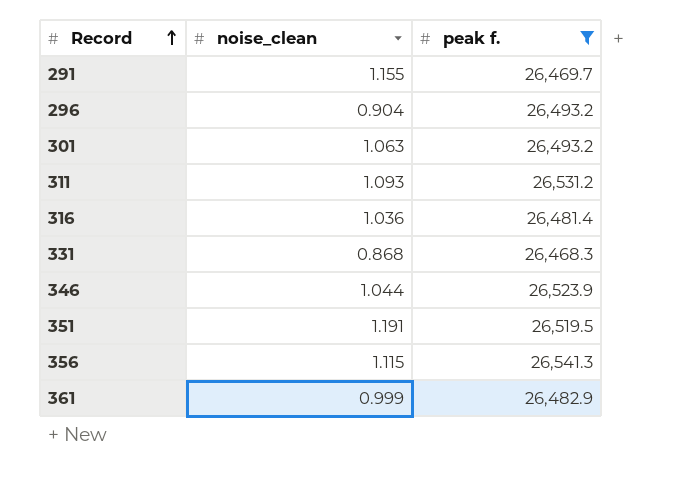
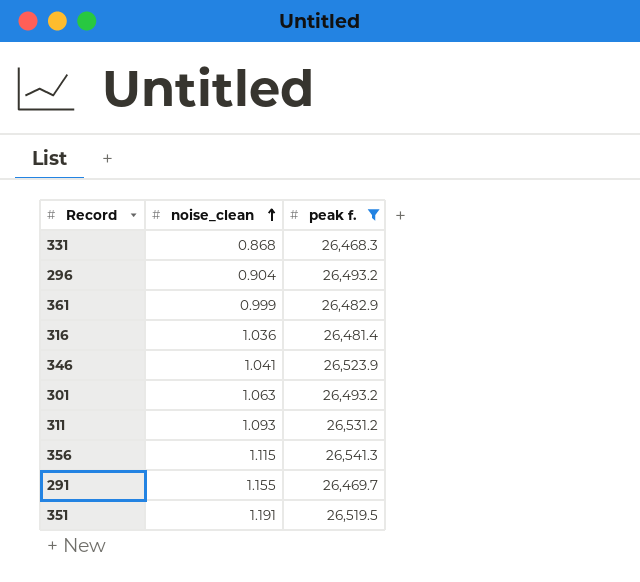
row order: Record ascending -> noise_clean ascending
346 | noise_clean: 1.044 -> 1.041

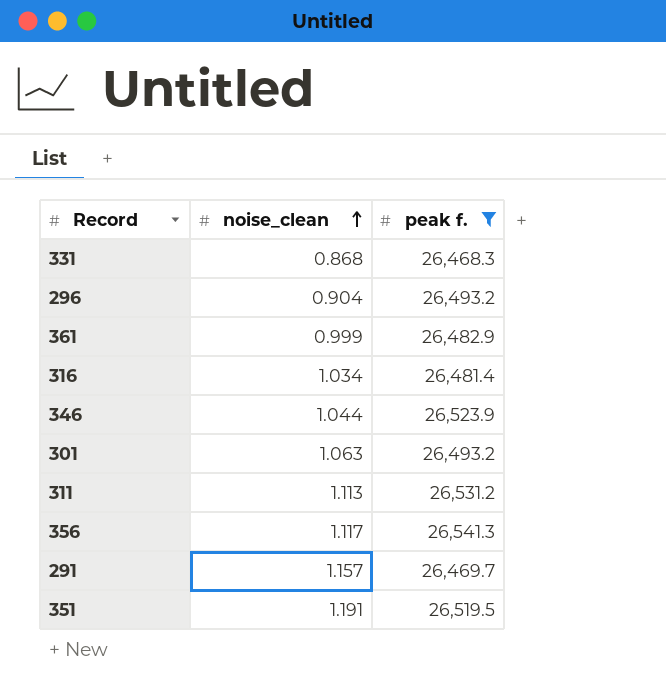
316 | noise_clean: 1.036 -> 1.034
346 | noise_clean: 1.041 -> 1.044
311 | noise_clean: 1.093 -> 1.113
356 | noise_clean: 1.115 -> 1.117
291 | noise_clean: 1.155 -> 1.157

